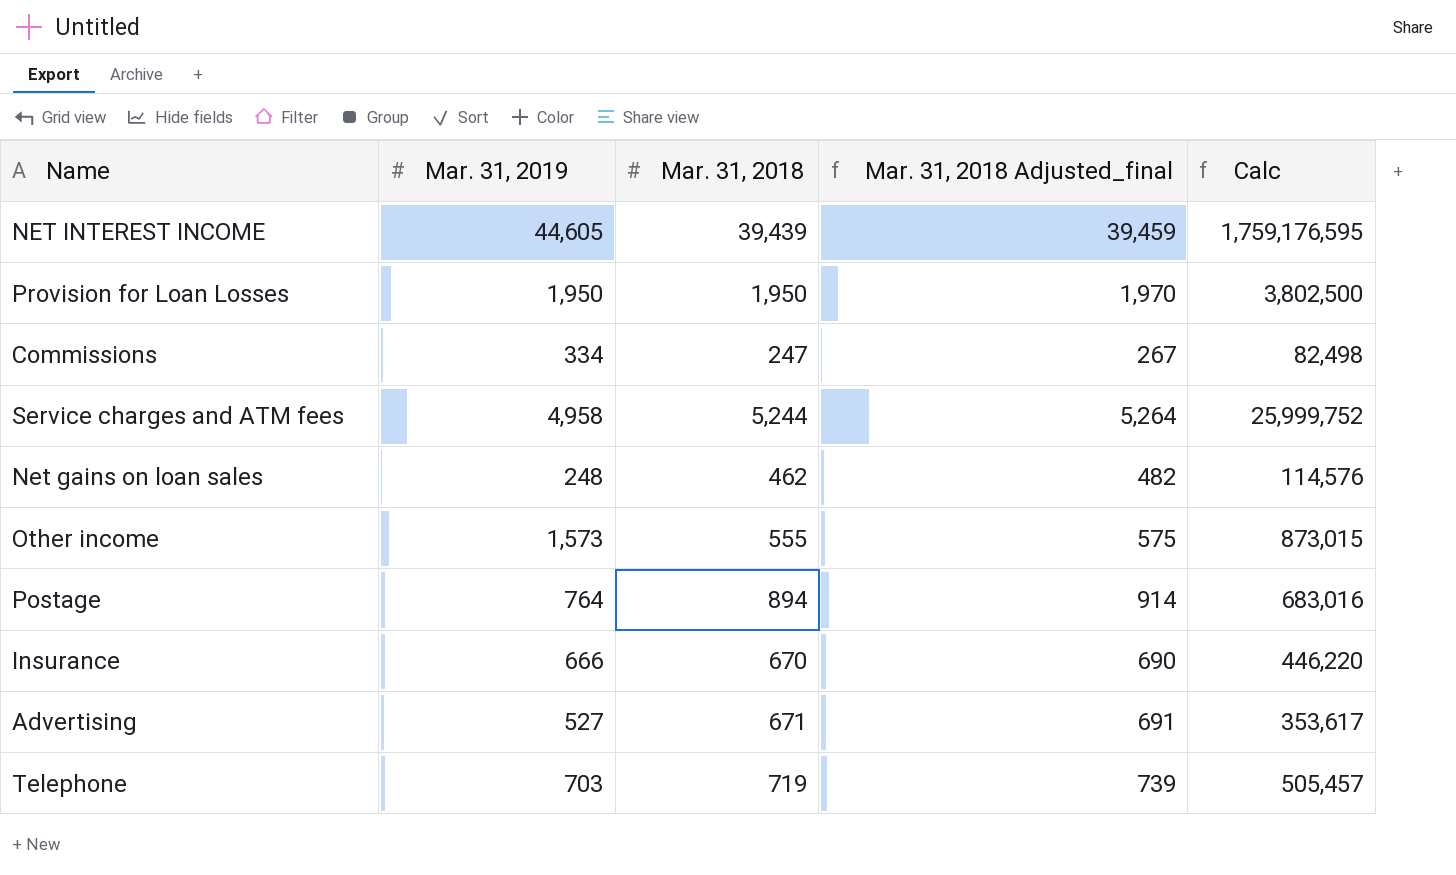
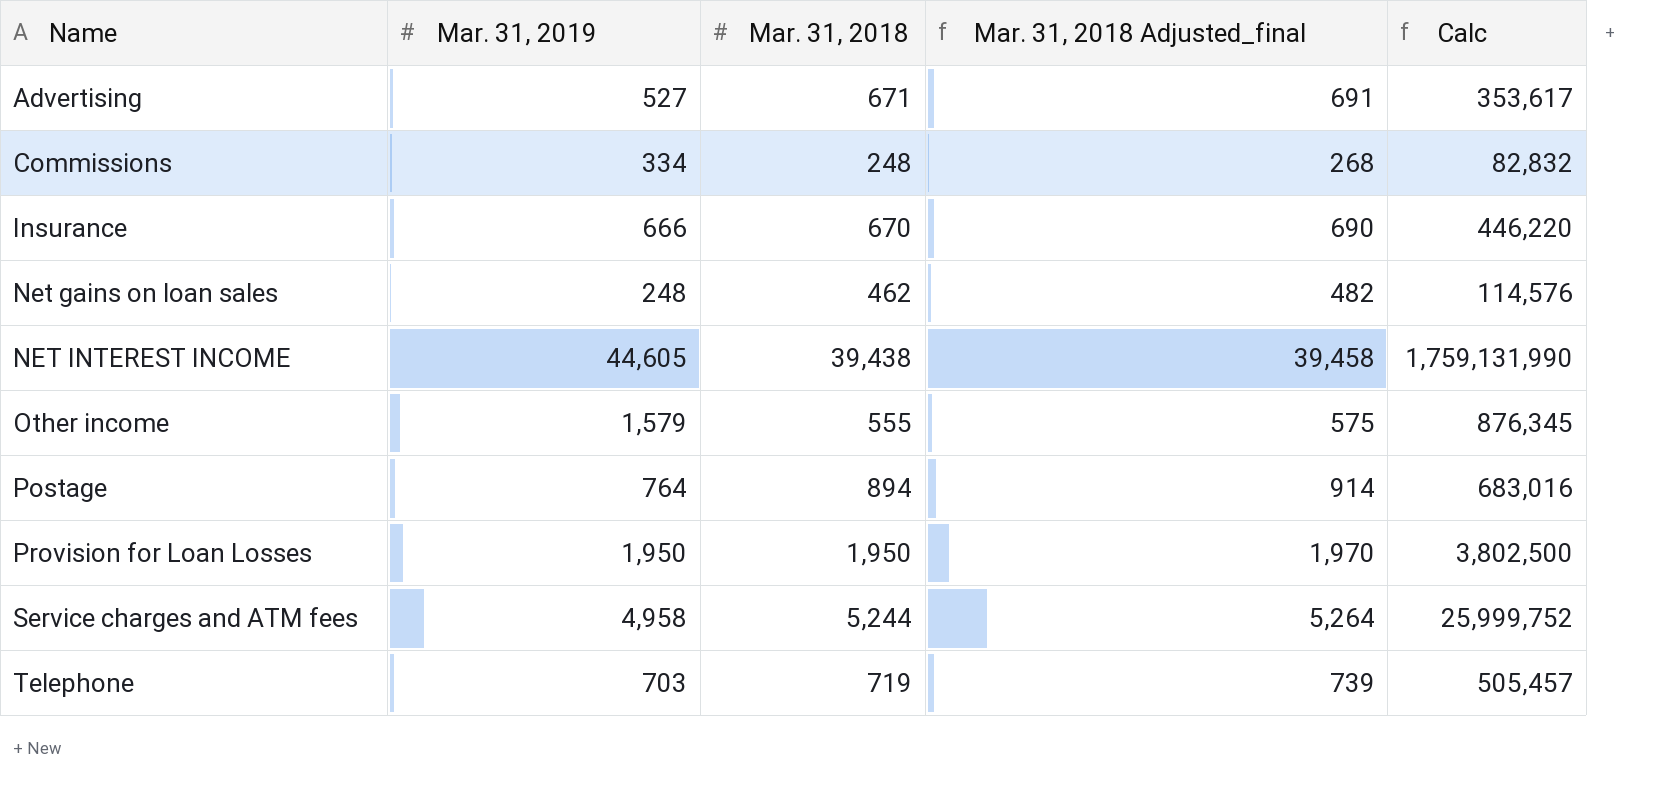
row order: none -> Name ascending
Commissions | Mar. 31, 2018: 247 -> 248
Commissions | Mar. 31, 2018 Adjusted_final: 267 -> 268
Commissions | Calc: 82,498 -> 82,832
NET INTEREST INCOME | Mar. 31, 2018: 39,439 -> 39,438
NET INTEREST INCOME | Mar. 31, 2018 Adjusted_final: 39,459 -> 39,458
NET INTEREST INCOME | Calc: 1,759,176,595 -> 1,759,131,990
Other income | Mar. 31, 2019: 1,573 -> 1,579
Other income | Calc: 873,015 -> 876,345

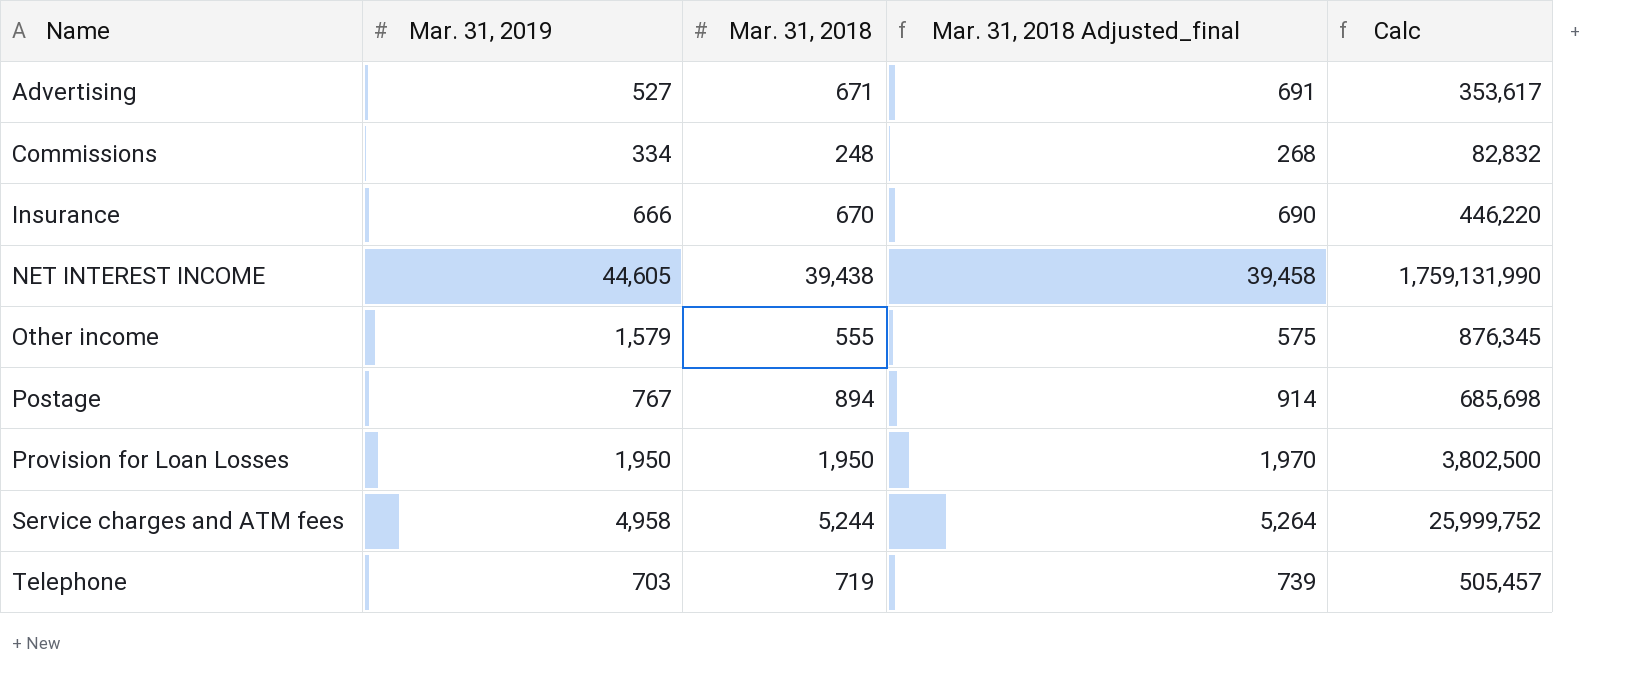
row Net gains on loan sales: 248 | 462 | 482 | 114,576 -> none
Postage | Mar. 31, 2019: 764 -> 767
Postage | Calc: 683,016 -> 685,698

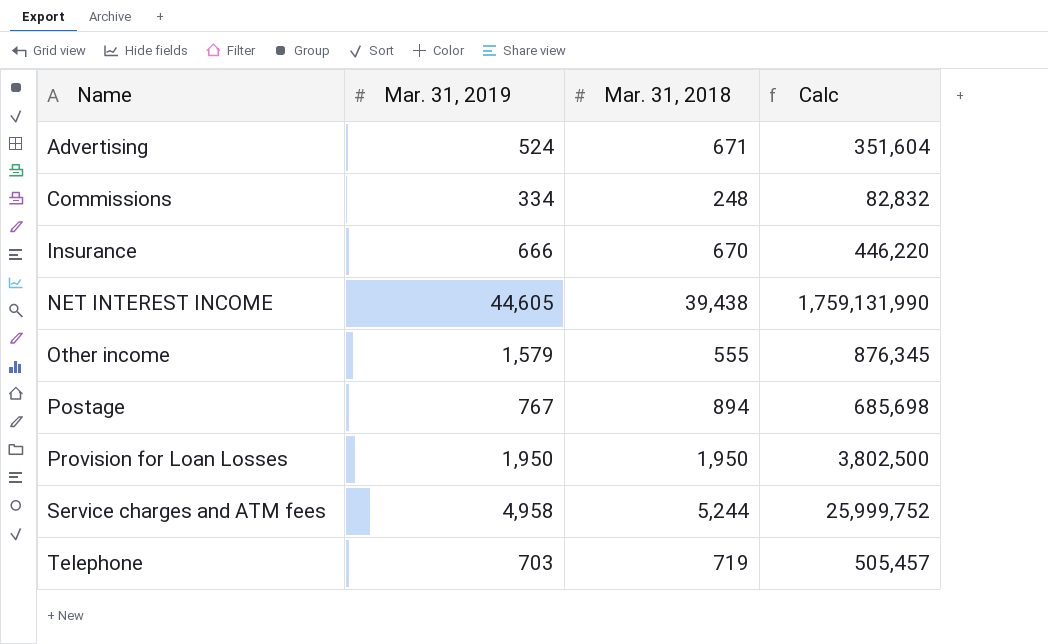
column Mar. 31, 2018 Adjusted_final | formula: [Mar. 31, 2018] + 20 -> none
Advertising | Mar. 31, 2019: 527 -> 524
Advertising | Calc: 353,617 -> 351,604

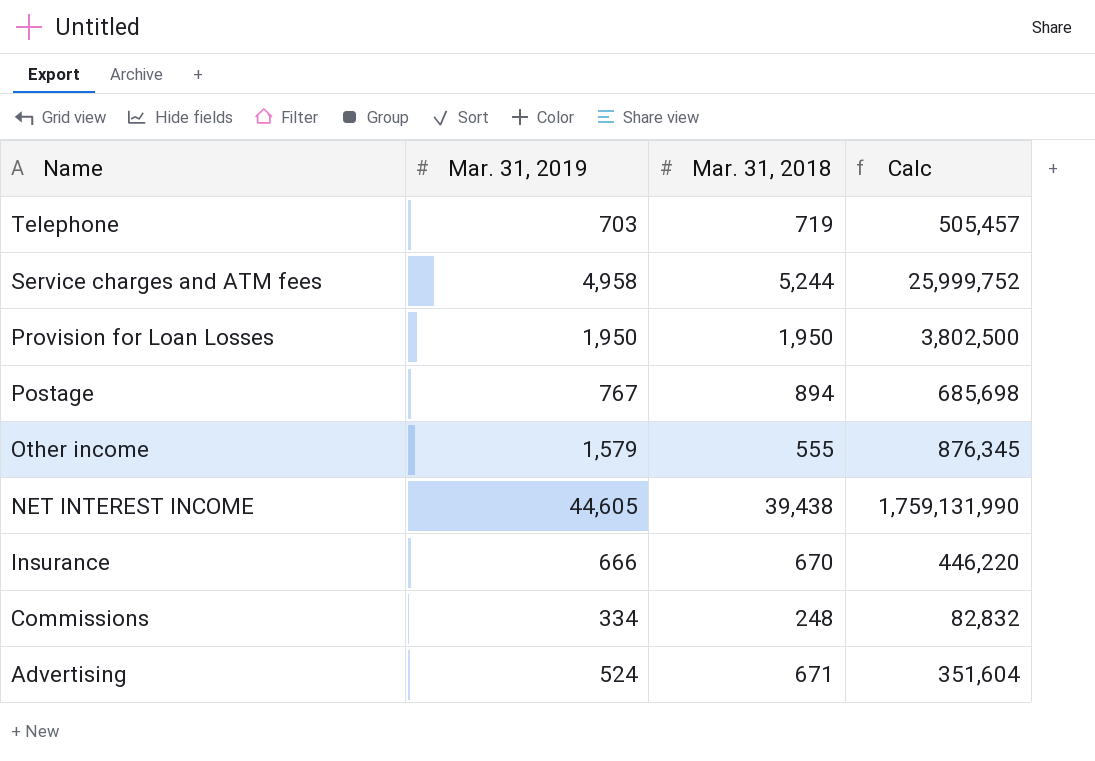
row order: Name ascending -> Name descending

